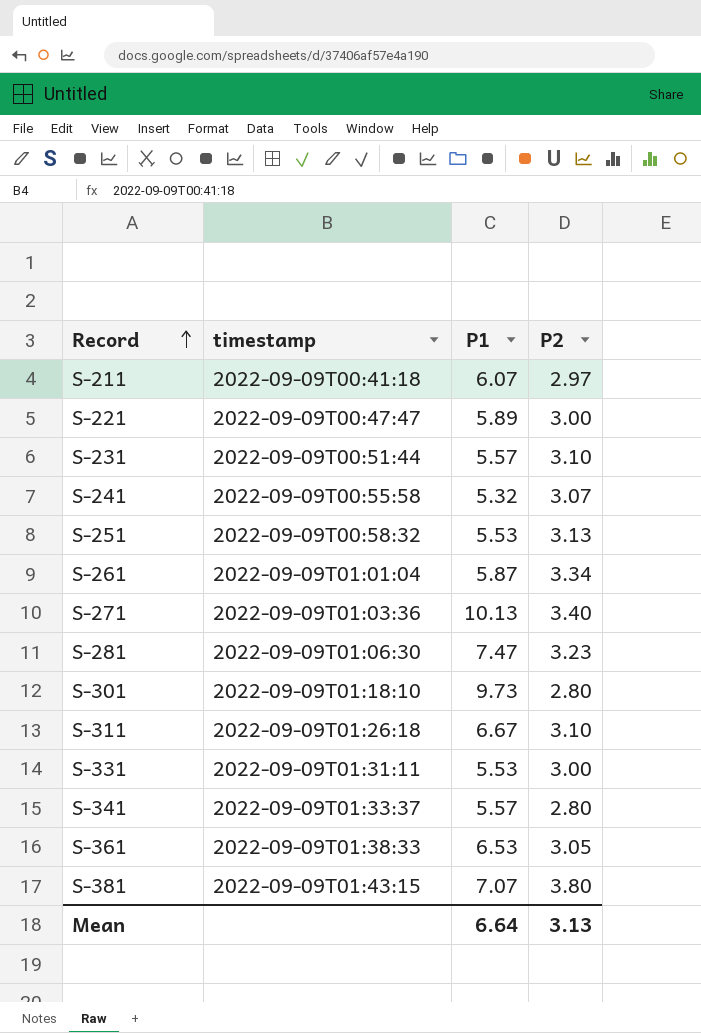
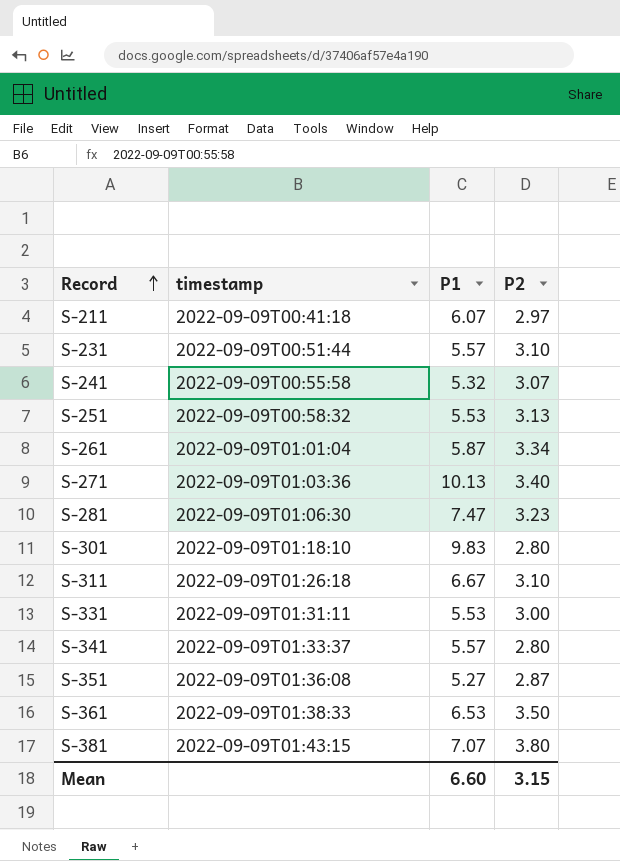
row S-221: 2022-09-09T00:47:47 | 5.89 | 3.00 -> none
S-301 | P1: 9.73 -> 9.83
row S-351: none -> 2022-09-09T01:36:08 | 5.27 | 2.87
S-361 | P2: 3.05 -> 3.50
Mean | P1: 6.64 -> 6.60
Mean | P2: 3.13 -> 3.15

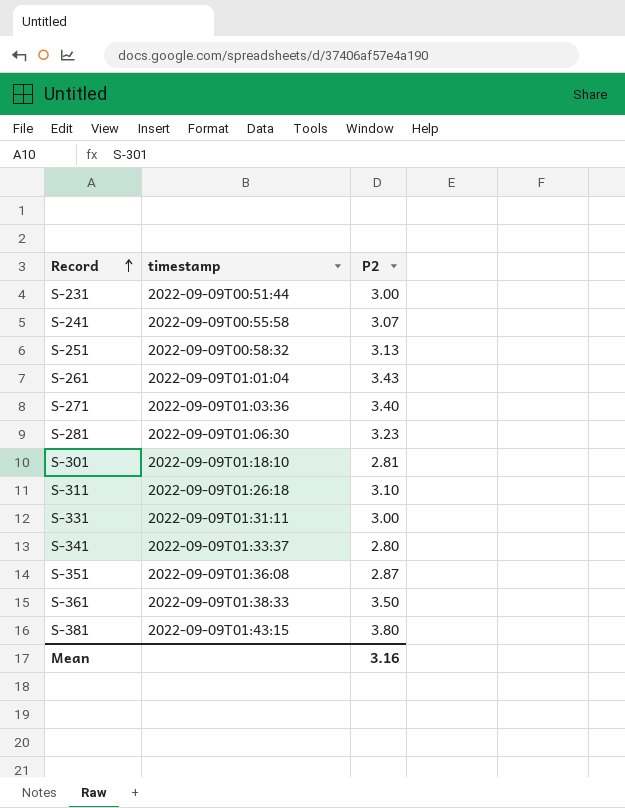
column P1 | position: 3 -> none
row S-211: 2022-09-09T00:41:18 | 6.07 | 2.97 -> none
S-231 | P2: 3.10 -> 3.00
S-261 | P2: 3.34 -> 3.43
S-301 | P2: 2.80 -> 2.81
Mean | P2: 3.15 -> 3.16

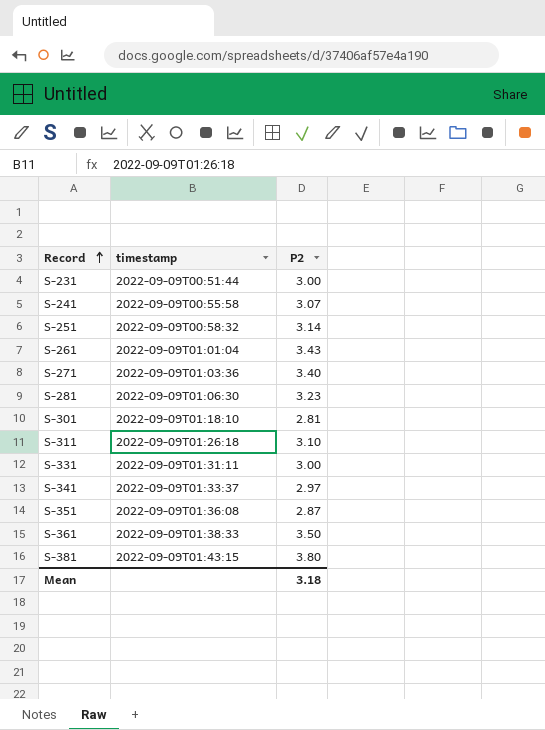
S-251 | P2: 3.13 -> 3.14
S-341 | P2: 2.80 -> 2.97
Mean | P2: 3.16 -> 3.18

